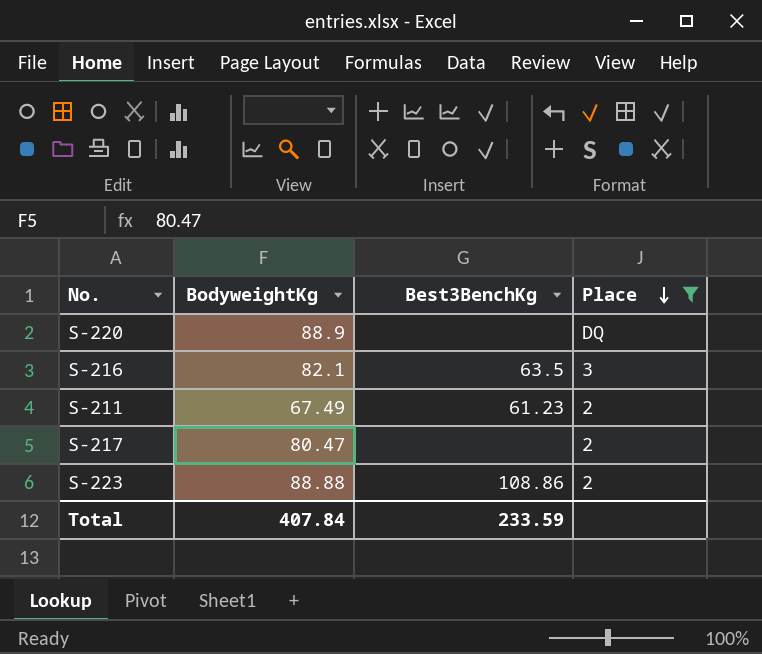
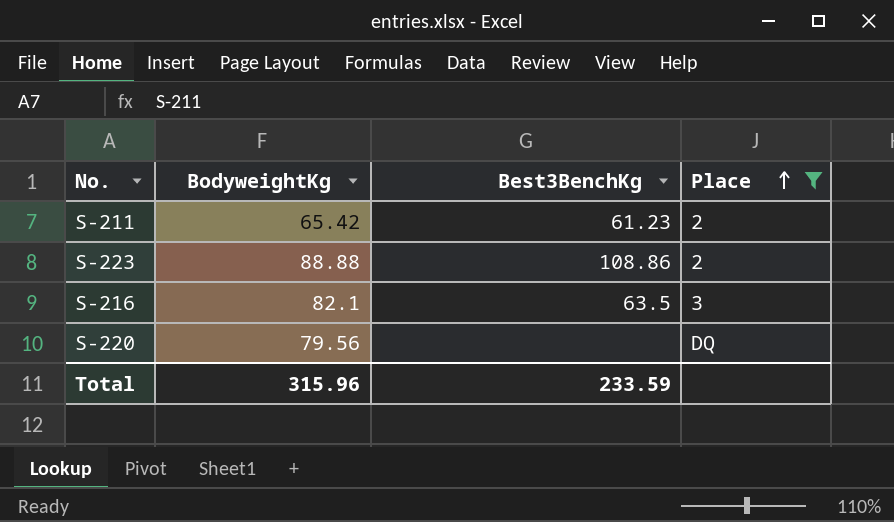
row order: Place descending -> Place ascending
row S-217: 80.47 | none | 2 -> none
S-211 | BodyweightKg: 67.49 -> 65.42
S-220 | BodyweightKg: 88.9 -> 79.56
Total | BodyweightKg: 407.84 -> 315.96

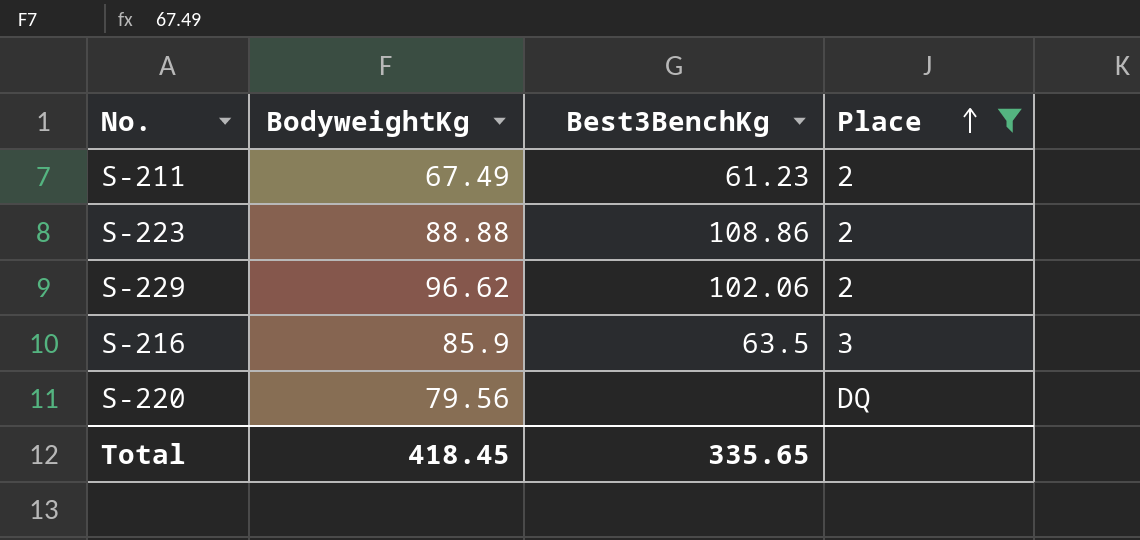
S-211 | BodyweightKg: 65.42 -> 67.49
row S-229: none -> 96.62 | 102.06 | 2
S-216 | BodyweightKg: 82.1 -> 85.9
Total | BodyweightKg: 315.96 -> 418.45
Total | Best3BenchKg: 233.59 -> 335.65

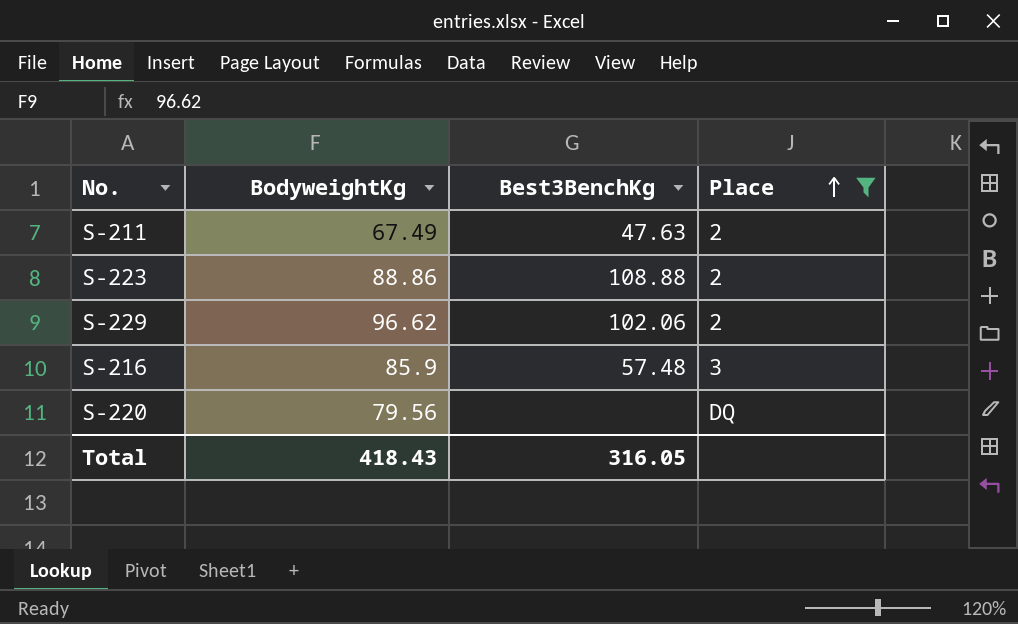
S-211 | Best3BenchKg: 61.23 -> 47.63
S-223 | BodyweightKg: 88.88 -> 88.86
S-223 | Best3BenchKg: 108.86 -> 108.88
S-216 | Best3BenchKg: 63.5 -> 57.48
Total | BodyweightKg: 418.45 -> 418.43
Total | Best3BenchKg: 335.65 -> 316.05

